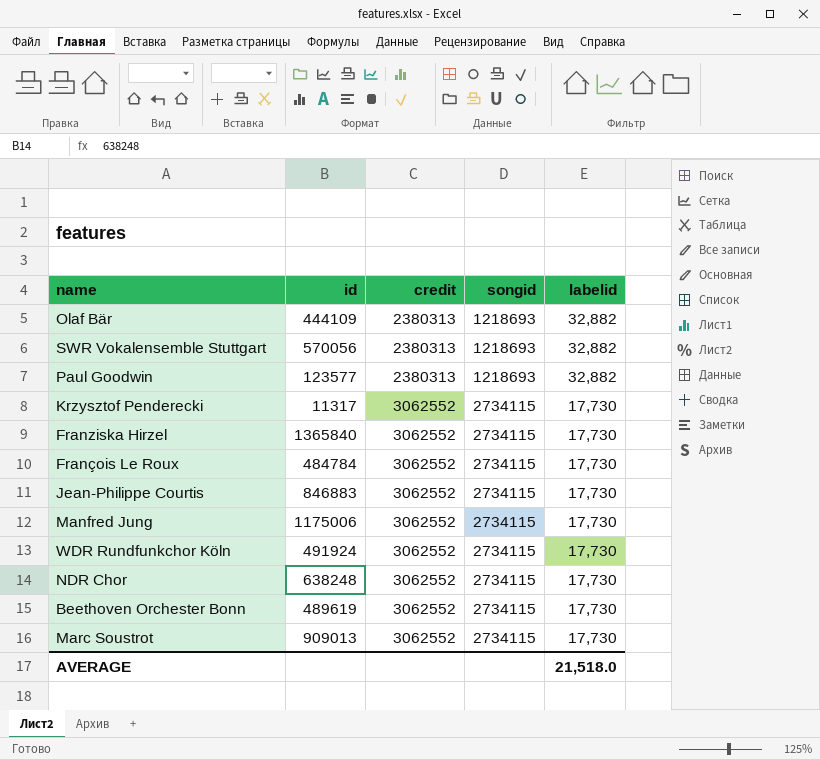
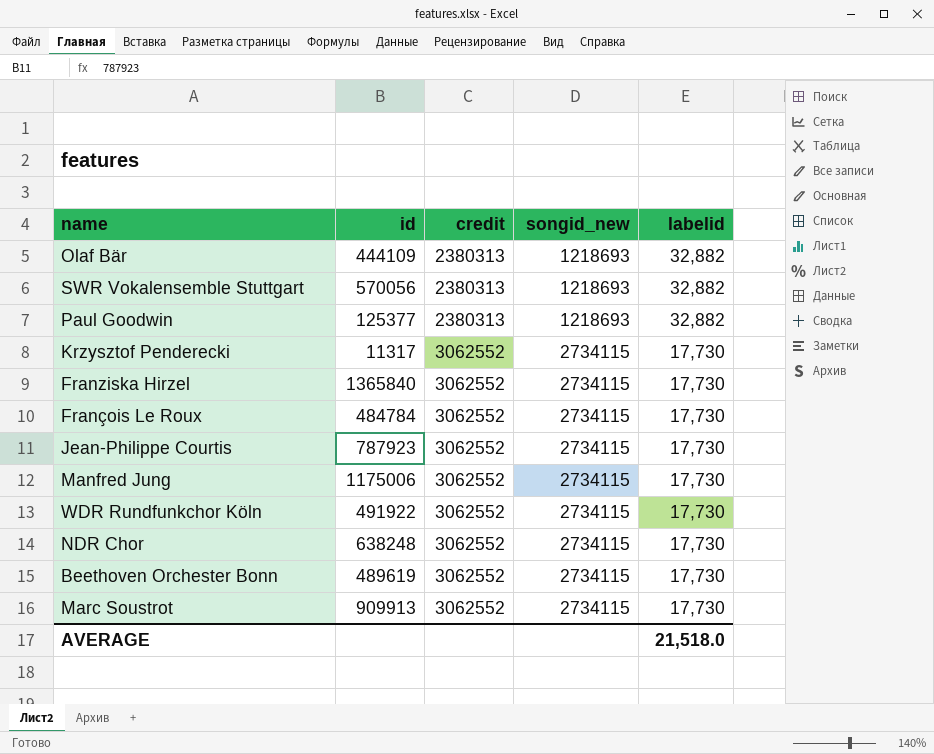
column name: songid -> songid_new
Paul Goodwin | id: 123577 -> 125377
Jean-Philippe Courtis | id: 846883 -> 787923
WDR Rundfunkchor Köln | id: 491924 -> 491922
Marc Soustrot | id: 909013 -> 909913

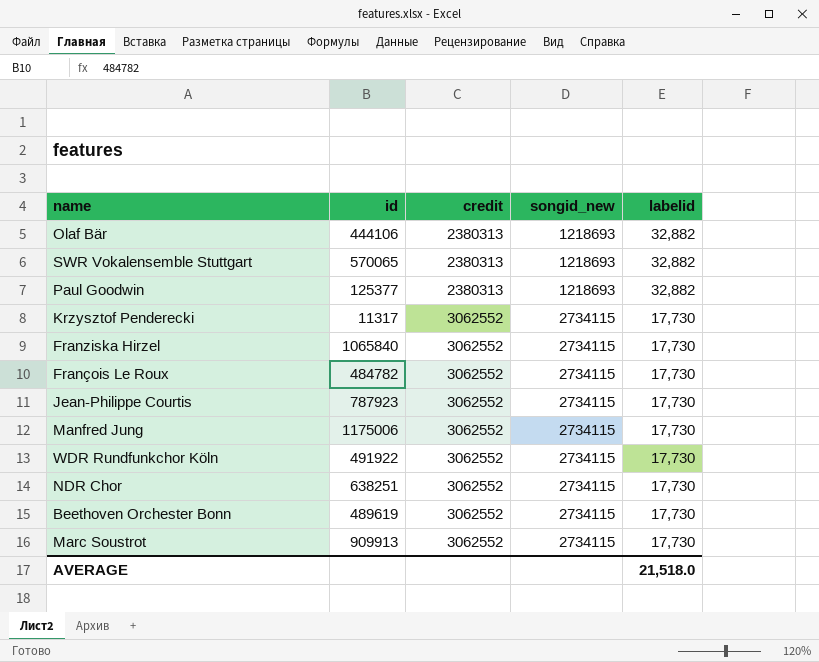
Olaf Bär | id: 444109 -> 444106
SWR Vokalensemble Stuttgart | id: 570056 -> 570065
Franziska Hirzel | id: 1365840 -> 1065840
François Le Roux | id: 484784 -> 484782
NDR Chor | id: 638248 -> 638251

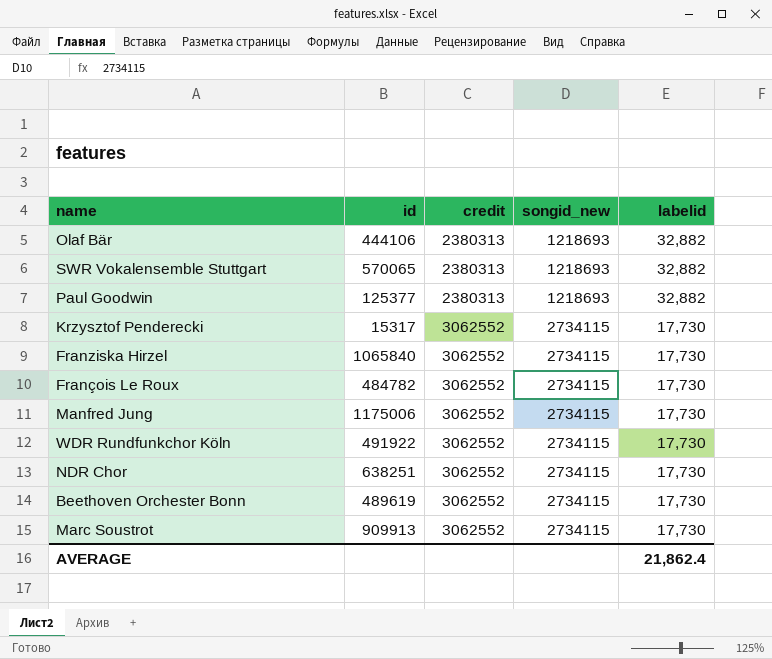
row Jean-Philippe Courtis: 787923 | 3062552 | 2734115 | 17,730 -> none
Krzysztof Penderecki | id: 11317 -> 15317
AVERAGE | labelid: 21,518.0 -> 21,862.4

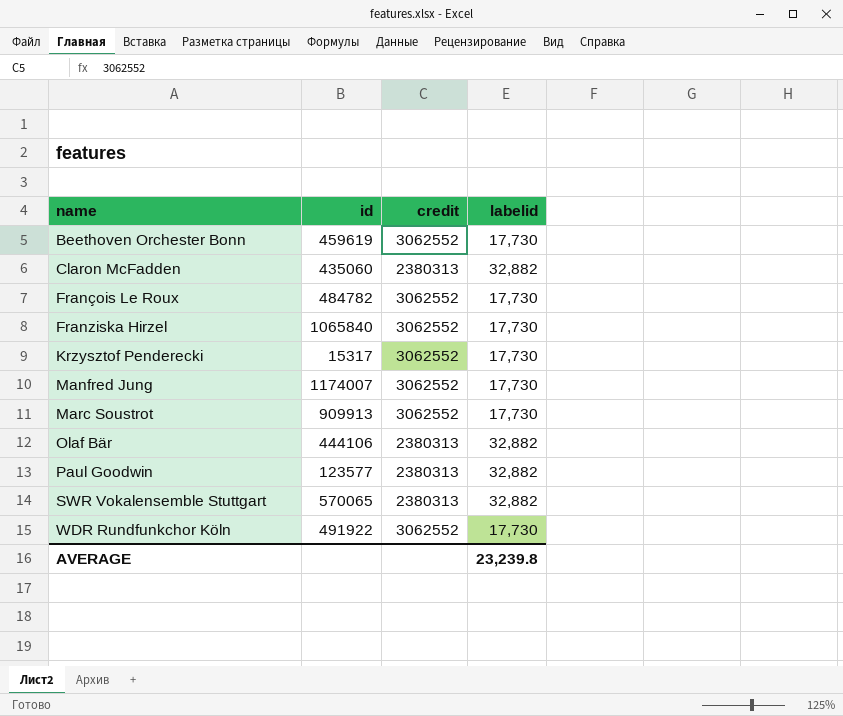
row order: credit ascending -> name ascending
column songid_new | position: 4 -> none
row NDR Chor: 638251 | 3062552 | 2734115 | 17,730 -> none
Beethoven Orchester Bonn | id: 489619 -> 459619
row Claron McFadden: none -> 435060 | 2380313 | 32,882
Manfred Jung | id: 1175006 -> 1174007
Paul Goodwin | id: 125377 -> 123577
AVERAGE | labelid: 21,862.4 -> 23,239.8

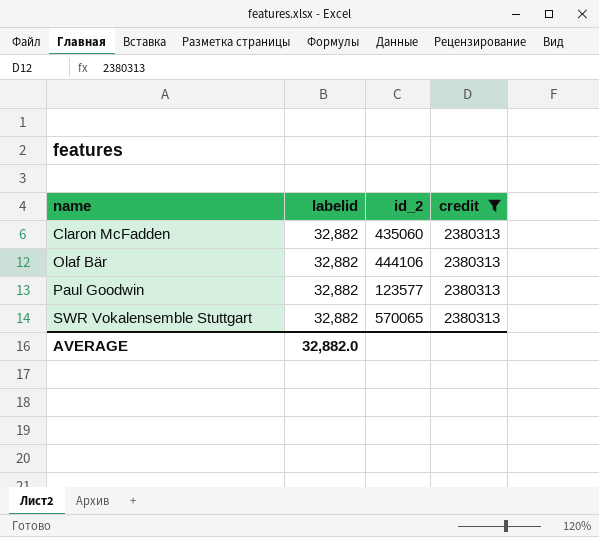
filter: none -> credit = 2380313
column labelid | position: 4 -> 2
column name: id -> id_2
AVERAGE | labelid: 23,239.8 -> 32,882.0

